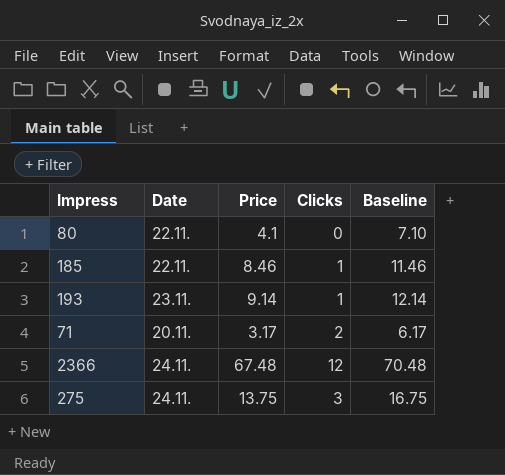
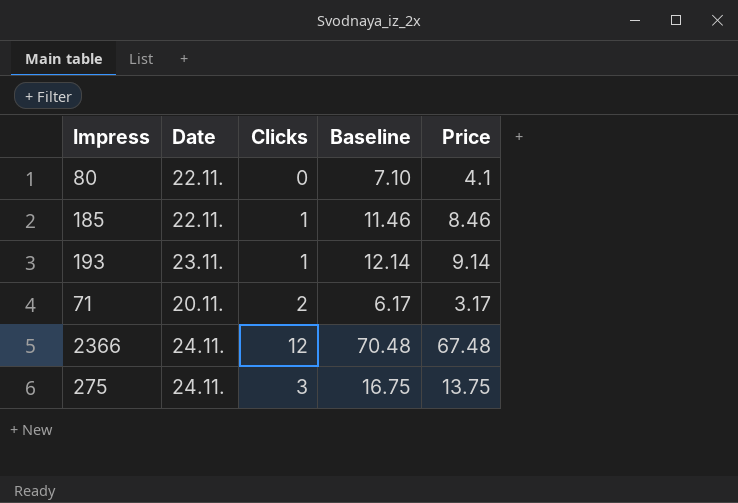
column Price | position: 3 -> 5

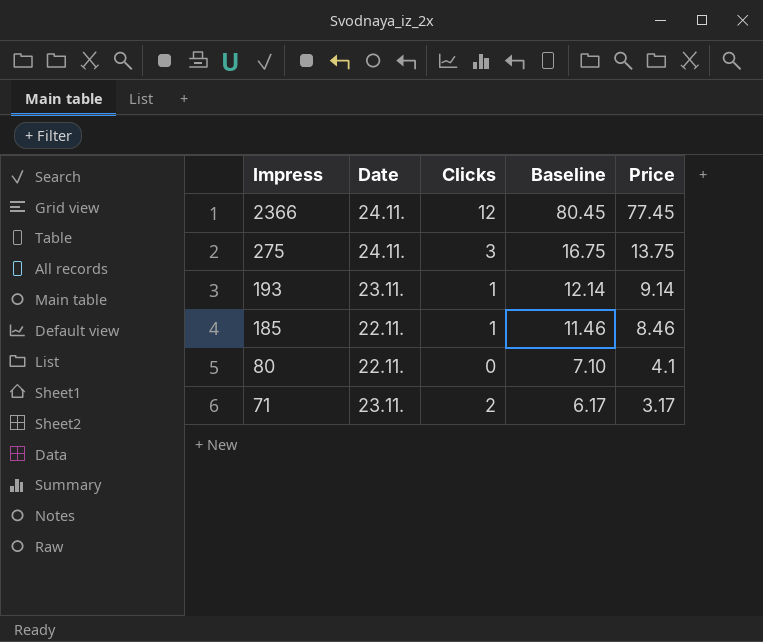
row order: none -> Impress descending
2366 | Baseline: 70.48 -> 80.45
2366 | Price: 67.48 -> 77.45
71 | Date: 20.11. -> 23.11.

